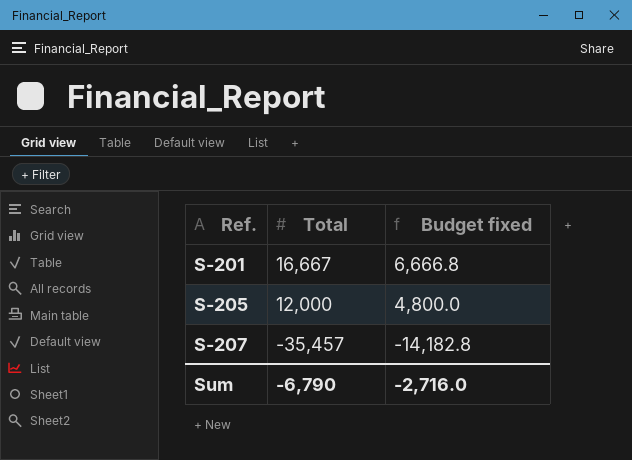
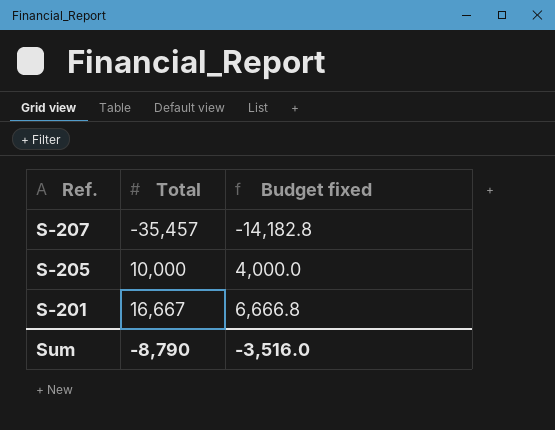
row order: Ref. ascending -> Ref. descending
S-205 | Total: 12,000 -> 10,000
S-205 | Budget fixed: 4,800.0 -> 4,000.0
Sum | Total: -6,790 -> -8,790
Sum | Budget fixed: -2,716.0 -> -3,516.0

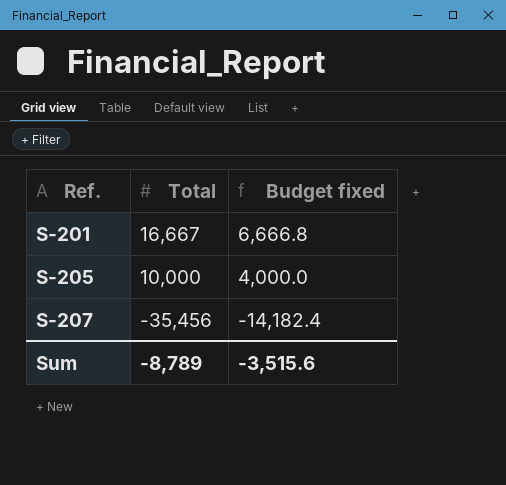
row order: Ref. descending -> Ref. ascending
S-207 | Total: -35,457 -> -35,456
S-207 | Budget fixed: -14,182.8 -> -14,182.4
Sum | Total: -8,790 -> -8,789
Sum | Budget fixed: -3,516.0 -> -3,515.6

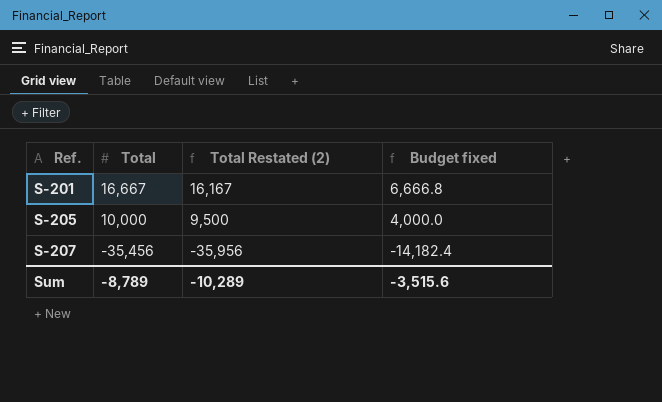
column Total Restated (2) | formula: none -> [Total] - 500

